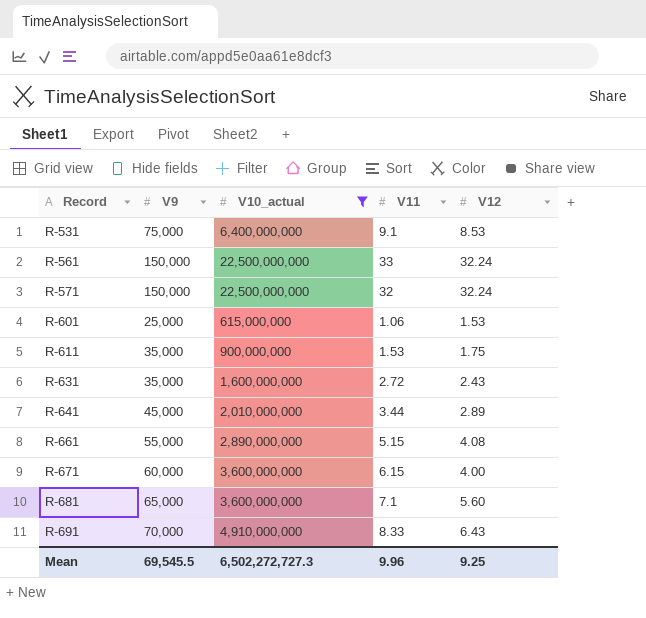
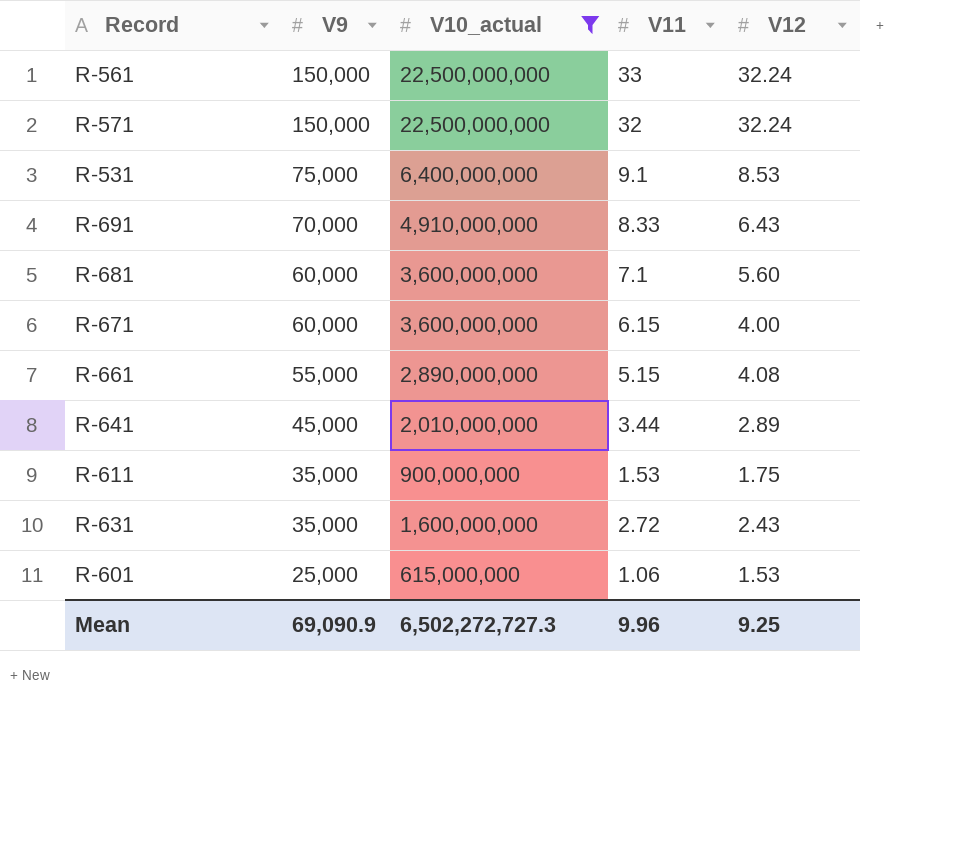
row order: Record ascending -> V9 descending
R-681 | V9: 65,000 -> 60,000
Mean | V9: 69,545.5 -> 69,090.9

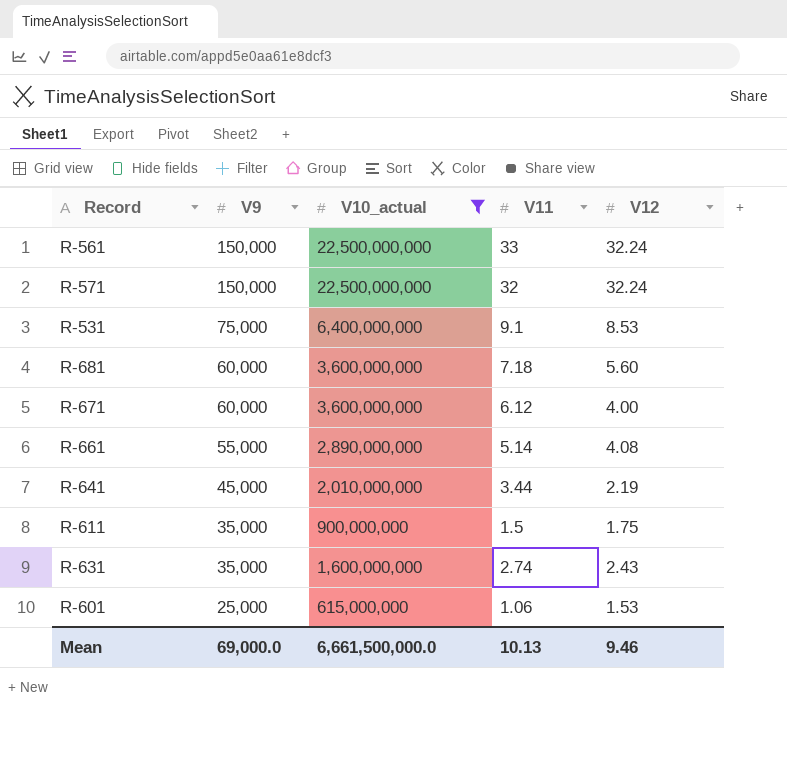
row R-691: 70,000 | 4,910,000,000 | 8.33 | 6.43 -> none
R-681 | V11: 7.1 -> 7.18
R-671 | V11: 6.15 -> 6.12
R-661 | V11: 5.15 -> 5.14
R-641 | V12: 2.89 -> 2.19
R-611 | V11: 1.53 -> 1.5
R-631 | V11: 2.72 -> 2.74
Mean | V9: 69,090.9 -> 69,000.0
Mean | V10_actual: 6,502,272,727.3 -> 6,661,500,000.0
Mean | V11: 9.96 -> 10.13
Mean | V12: 9.25 -> 9.46

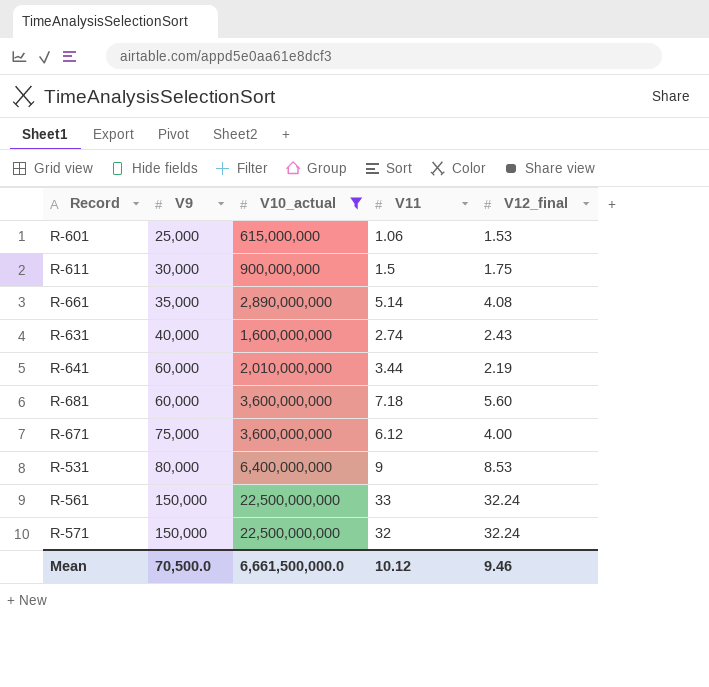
row order: V9 descending -> V9 ascending
column name: V12 -> V12_final
R-611 | V9: 35,000 -> 30,000
R-661 | V9: 55,000 -> 35,000
R-631 | V9: 35,000 -> 40,000
R-641 | V9: 45,000 -> 60,000
R-671 | V9: 60,000 -> 75,000
R-531 | V9: 75,000 -> 80,000
R-531 | V11: 9.1 -> 9
Mean | V9: 69,000.0 -> 70,500.0
Mean | V11: 10.13 -> 10.12

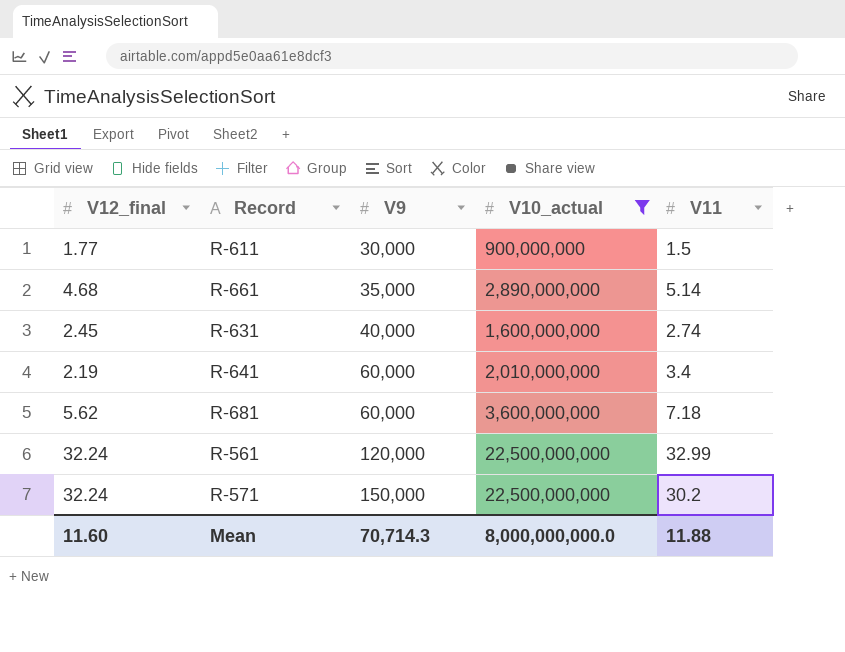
column V12_final | position: 5 -> 1
row R-601: 25,000 | 615,000,000 | 1.06 | 1.53 -> none
row R-671: 75,000 | 3,600,000,000 | 6.12 | 4.00 -> none
row R-531: 80,000 | 6,400,000,000 | 9 | 8.53 -> none
R-611 | V12_final: 1.75 -> 1.77
R-661 | V12_final: 4.08 -> 4.68
R-631 | V12_final: 2.43 -> 2.45
R-641 | V11: 3.44 -> 3.4
R-681 | V12_final: 5.60 -> 5.62
R-561 | V9: 150,000 -> 120,000
R-561 | V11: 33 -> 32.99
R-571 | V11: 32 -> 30.2
Mean | V12_final: 9.46 -> 11.60
Mean | V9: 70,500.0 -> 70,714.3
Mean | V10_actual: 6,661,500,000.0 -> 8,000,000,000.0
Mean | V11: 10.12 -> 11.88

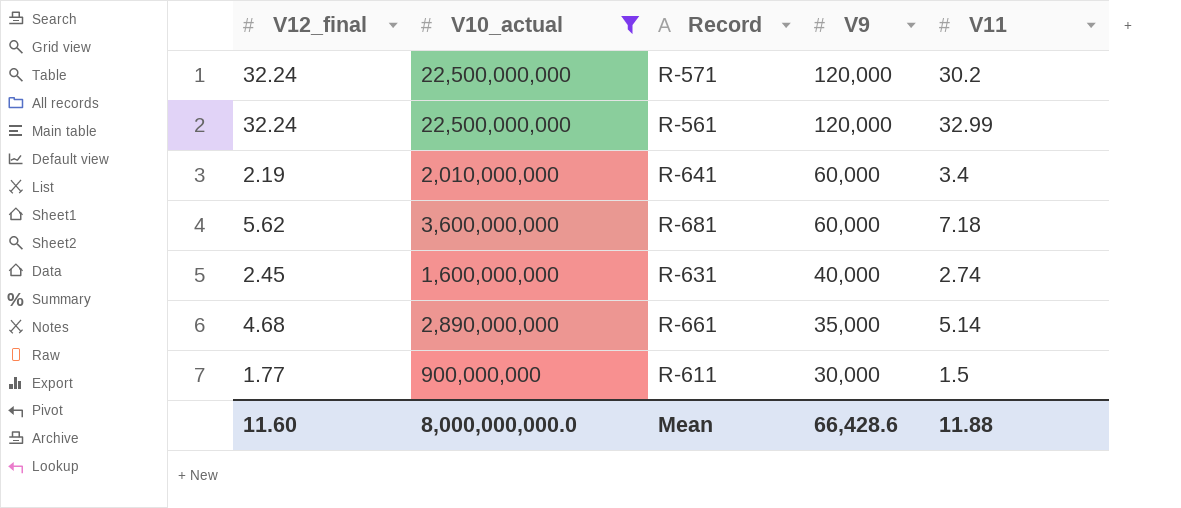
row order: V9 ascending -> V9 descending
column V10_actual | position: 4 -> 2
R-571 | V9: 150,000 -> 120,000
Mean | V9: 70,714.3 -> 66,428.6

